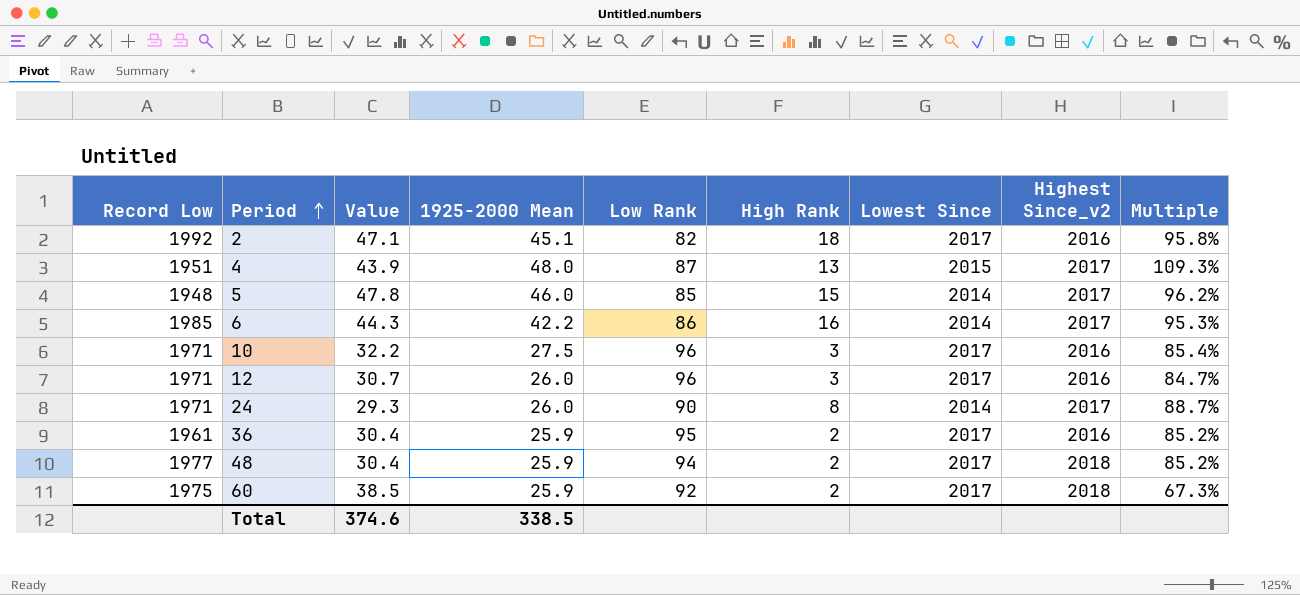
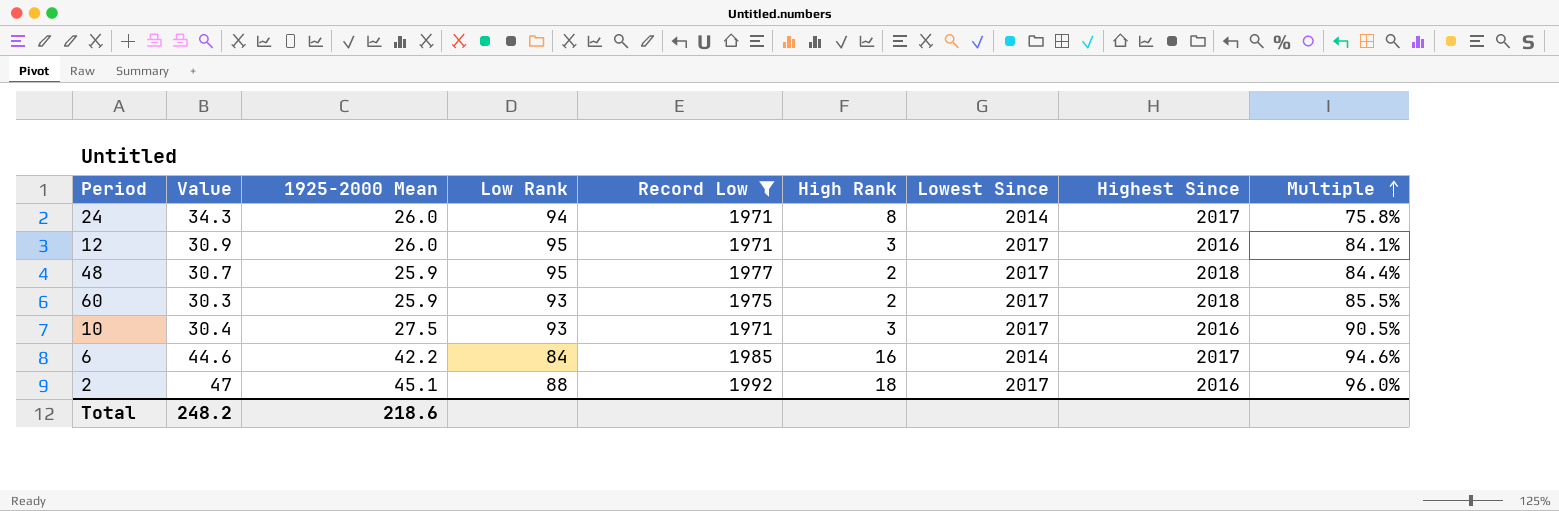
filter: none -> Record Low >= 1971
row order: Period ascending -> Multiple ascending
column Record Low | position: 1 -> 5
column name: Highest Since_v2 -> Highest Since
24 | Value: 29.3 -> 34.3
24 | Low Rank: 90 -> 94
24 | Multiple: 88.7% -> 75.8%
12 | Value: 30.7 -> 30.9
12 | Low Rank: 96 -> 95
12 | Multiple: 84.7% -> 84.1%
48 | Value: 30.4 -> 30.7
48 | Low Rank: 94 -> 95
48 | Multiple: 85.2% -> 84.4%
60 | Value: 38.5 -> 30.3
60 | Low Rank: 92 -> 93
60 | Multiple: 67.3% -> 85.5%
10 | Value: 32.2 -> 30.4
10 | Low Rank: 96 -> 93
10 | Multiple: 85.4% -> 90.5%
6 | Value: 44.3 -> 44.6
6 | Low Rank: 86 -> 84
6 | Multiple: 95.3% -> 94.6%
2 | Value: 47.1 -> 47
2 | Low Rank: 82 -> 88
2 | Multiple: 95.8% -> 96.0%
Total | Value: 374.6 -> 248.2
Total | 1925-2000 Mean: 338.5 -> 218.6

